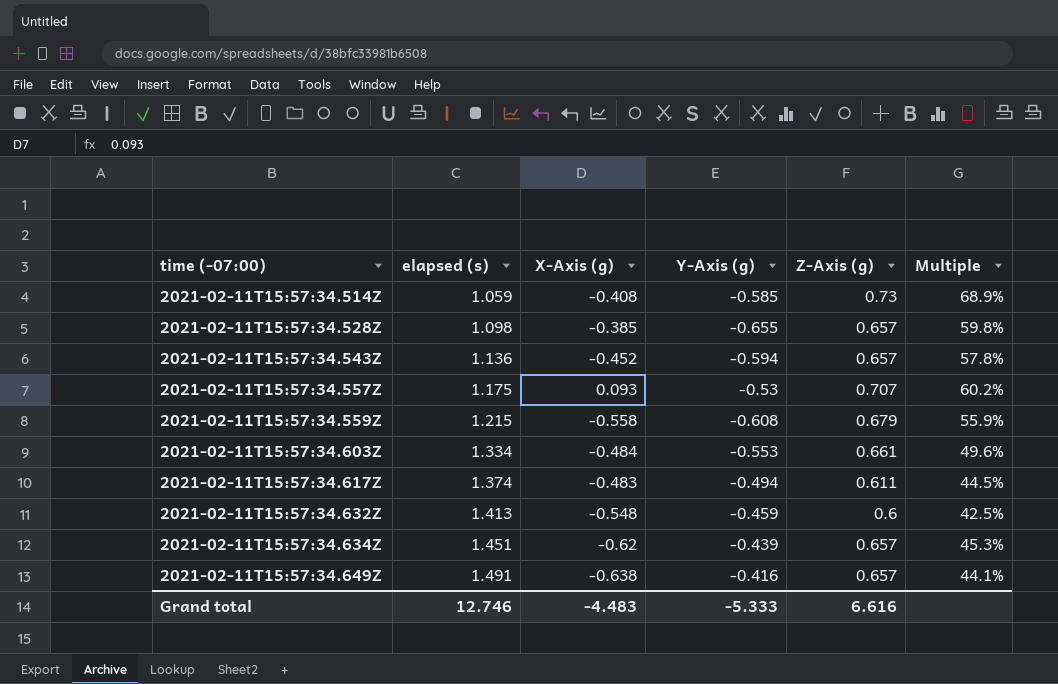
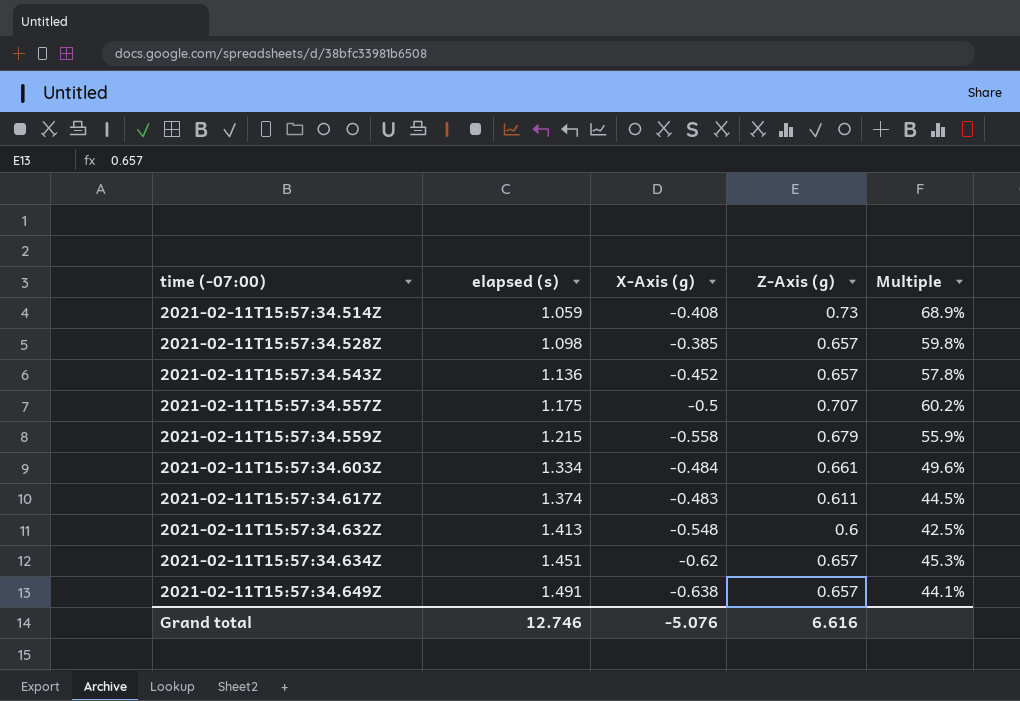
column Y-Axis (g) | position: 4 -> none
2021-02-11T15:57:34.557Z | X-Axis (g): 0.093 -> -0.5
Grand total | X-Axis (g): -4.483 -> -5.076

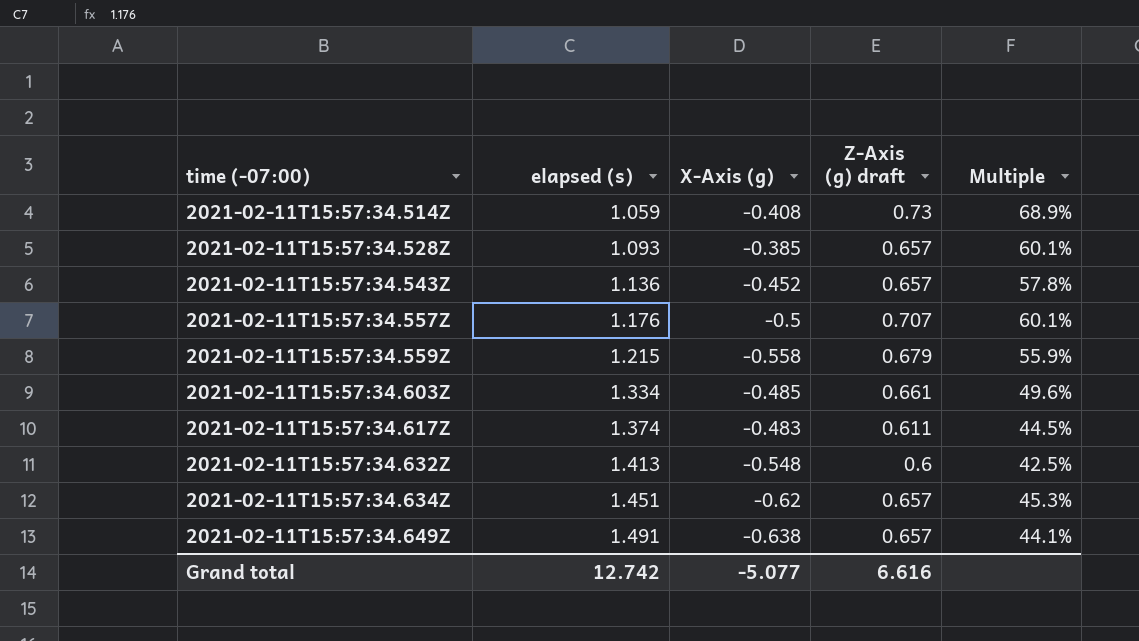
column name: Z-Axis (g) -> Z-Axis (g) draft
2021-02-11T15:57:34.528Z | elapsed (s): 1.098 -> 1.093
2021-02-11T15:57:34.528Z | Multiple: 59.8% -> 60.1%
2021-02-11T15:57:34.557Z | elapsed (s): 1.175 -> 1.176
2021-02-11T15:57:34.557Z | Multiple: 60.2% -> 60.1%
2021-02-11T15:57:34.603Z | X-Axis (g): -0.484 -> -0.485
Grand total | elapsed (s): 12.746 -> 12.742
Grand total | X-Axis (g): -5.076 -> -5.077

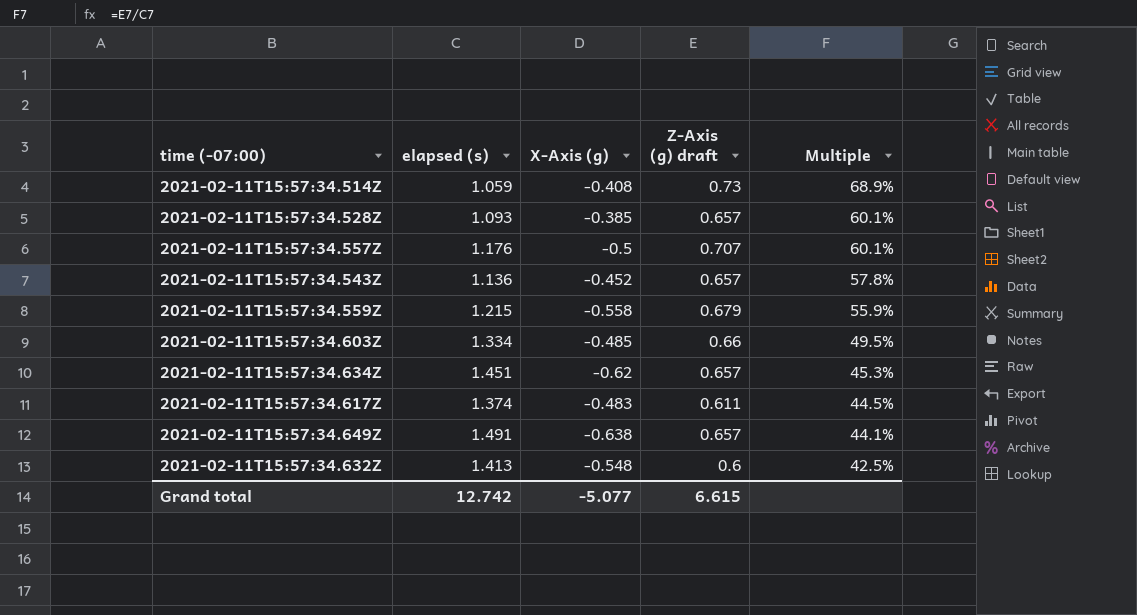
row order: time (-07:00) ascending -> Multiple descending
2021-02-11T15:57:34.603Z | Z-Axis (g) draft: 0.661 -> 0.66
2021-02-11T15:57:34.603Z | Multiple: 49.6% -> 49.5%
Grand total | Z-Axis (g) draft: 6.616 -> 6.615

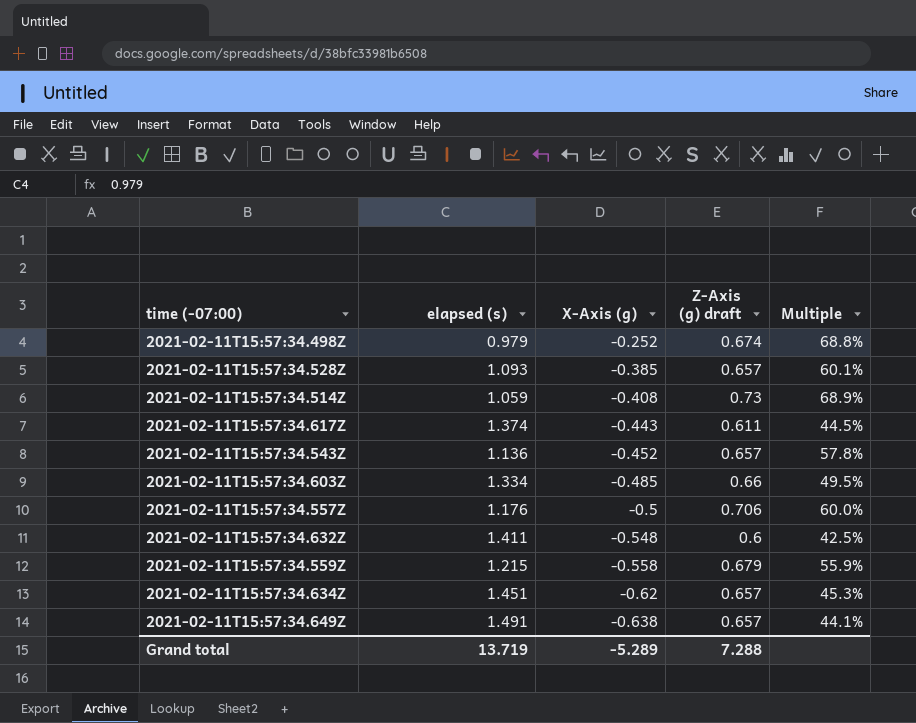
row order: Multiple descending -> X-Axis (g) descending
row 2021-02-11T15:57:34.498Z: none -> 0.979 | -0.252 | 0.674 | 68.8%
2021-02-11T15:57:34.617Z | X-Axis (g): -0.483 -> -0.443
2021-02-11T15:57:34.557Z | Z-Axis (g) draft: 0.707 -> 0.706
2021-02-11T15:57:34.557Z | Multiple: 60.1% -> 60.0%
2021-02-11T15:57:34.632Z | elapsed (s): 1.413 -> 1.411
Grand total | elapsed (s): 12.742 -> 13.719
Grand total | X-Axis (g): -5.077 -> -5.289
Grand total | Z-Axis (g) draft: 6.615 -> 7.288

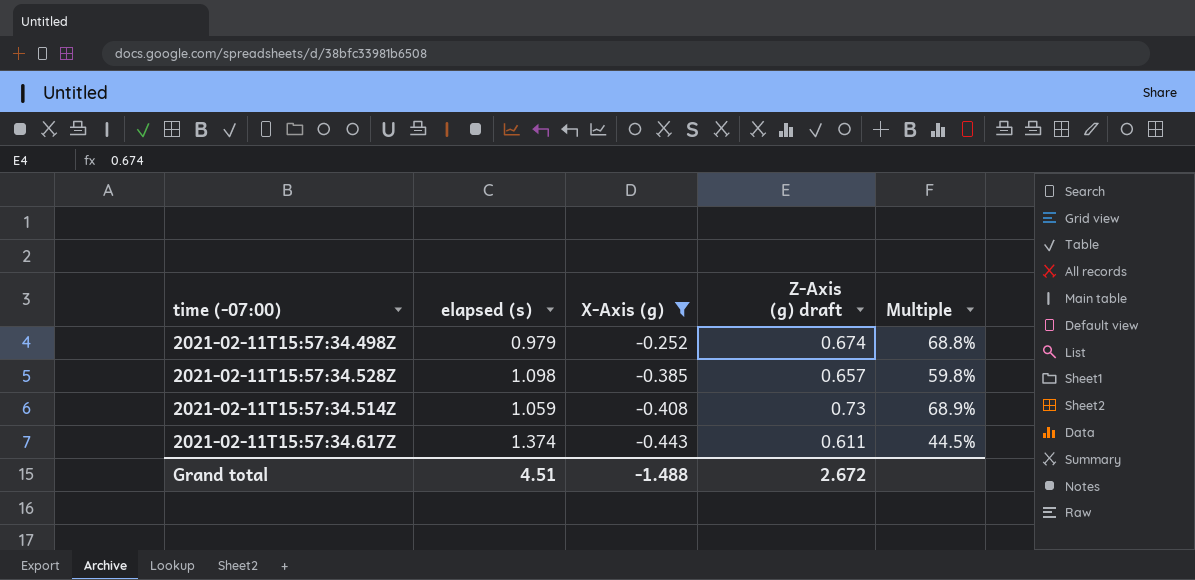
filter: none -> X-Axis (g) >= -0.443
2021-02-11T15:57:34.528Z | elapsed (s): 1.093 -> 1.098
2021-02-11T15:57:34.528Z | Multiple: 60.1% -> 59.8%
Grand total | elapsed (s): 13.719 -> 4.51
Grand total | X-Axis (g): -5.289 -> -1.488
Grand total | Z-Axis (g) draft: 7.288 -> 2.672

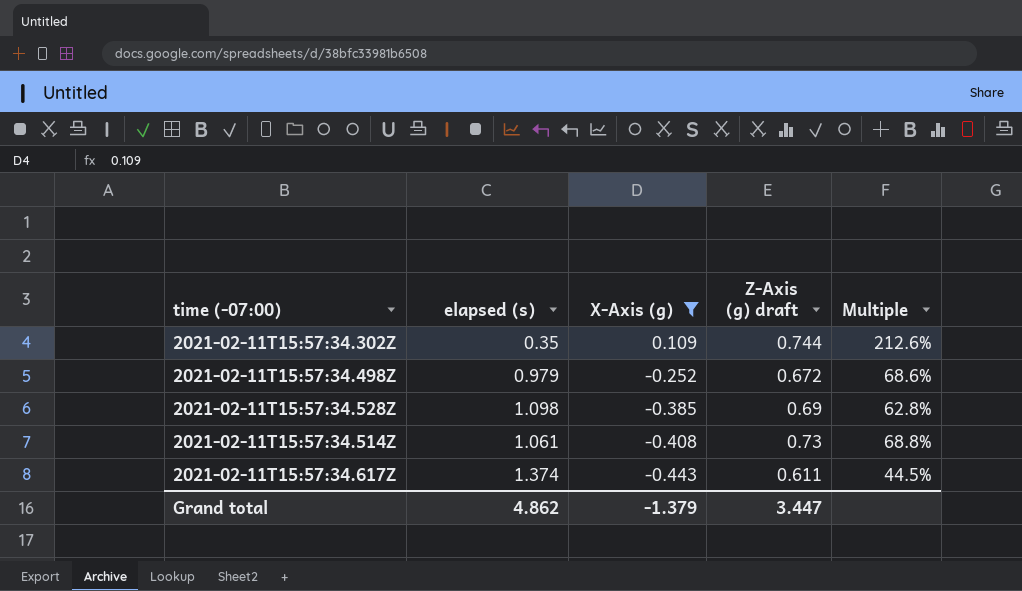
row 2021-02-11T15:57:34.302Z: none -> 0.35 | 0.109 | 0.744 | 212.6%
2021-02-11T15:57:34.498Z | Z-Axis (g) draft: 0.674 -> 0.672
2021-02-11T15:57:34.498Z | Multiple: 68.8% -> 68.6%
2021-02-11T15:57:34.528Z | Z-Axis (g) draft: 0.657 -> 0.69
2021-02-11T15:57:34.528Z | Multiple: 59.8% -> 62.8%
2021-02-11T15:57:34.514Z | elapsed (s): 1.059 -> 1.061
2021-02-11T15:57:34.514Z | Multiple: 68.9% -> 68.8%
Grand total | elapsed (s): 4.51 -> 4.862
Grand total | X-Axis (g): -1.488 -> -1.379
Grand total | Z-Axis (g) draft: 2.672 -> 3.447

